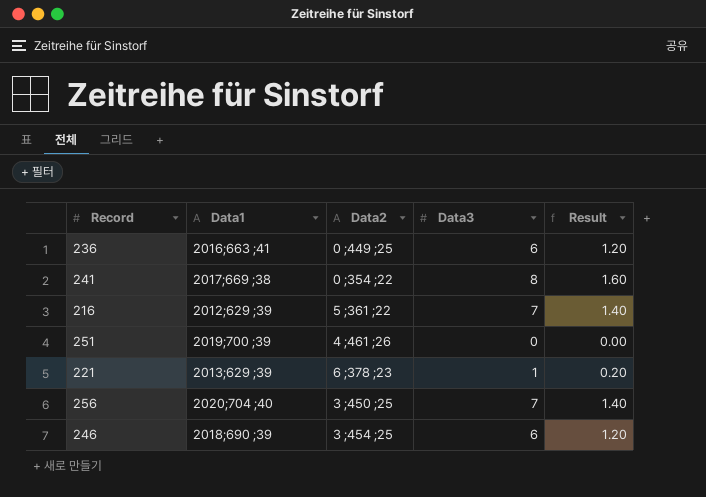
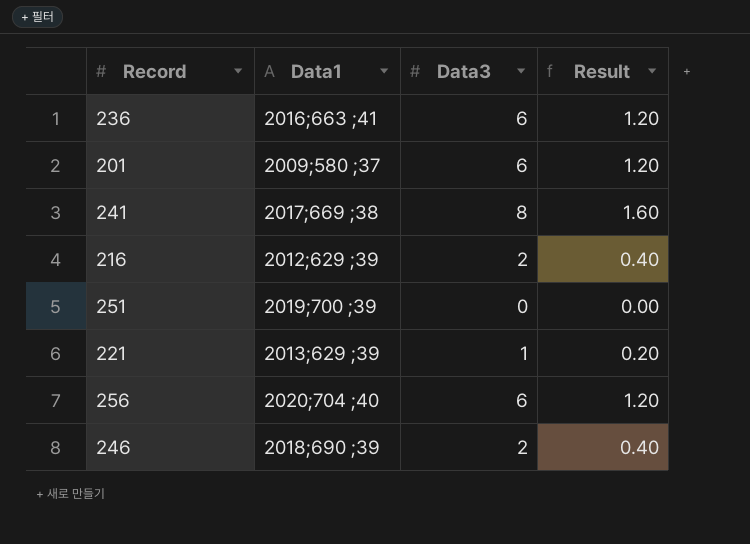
column Data2 | position: 3 -> none
row 201: none -> 2009;580 ;37 | 6 | 1.20
216 | Data3: 7 -> 2
216 | Result: 1.40 -> 0.40
256 | Data3: 7 -> 6
256 | Result: 1.40 -> 1.20
246 | Data3: 6 -> 2
246 | Result: 1.20 -> 0.40

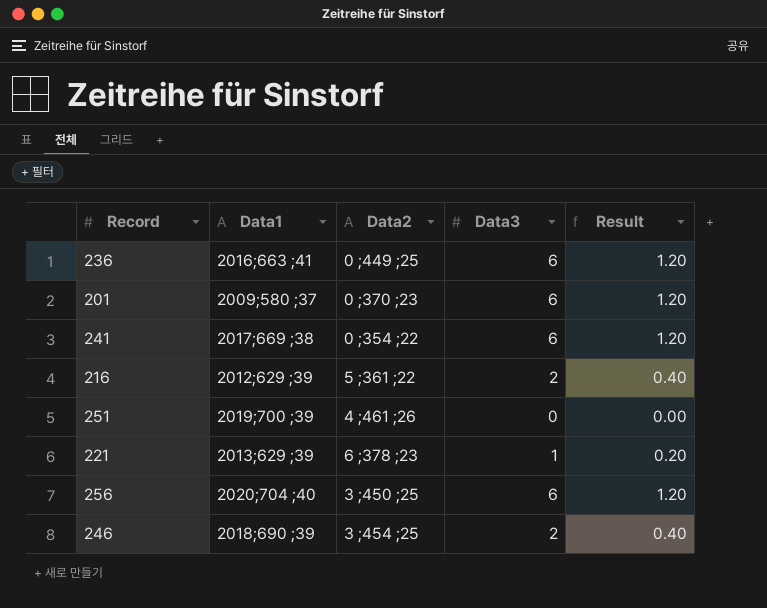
column Data2 | position: none -> 3
241 | Data3: 8 -> 6
241 | Result: 1.60 -> 1.20

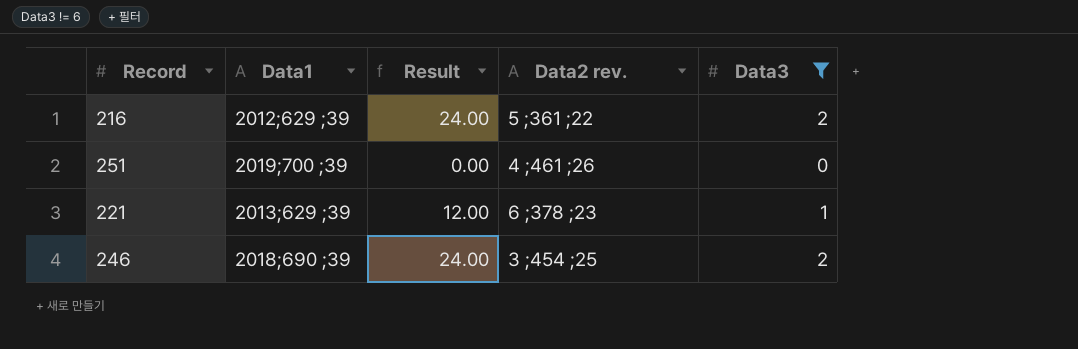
filter: none -> Data3 != 6
column Result | formula: [Data3] * 0.2 -> [Data3] * 12
column Result | position: 5 -> 3
column name: Data2 -> Data2 rev.

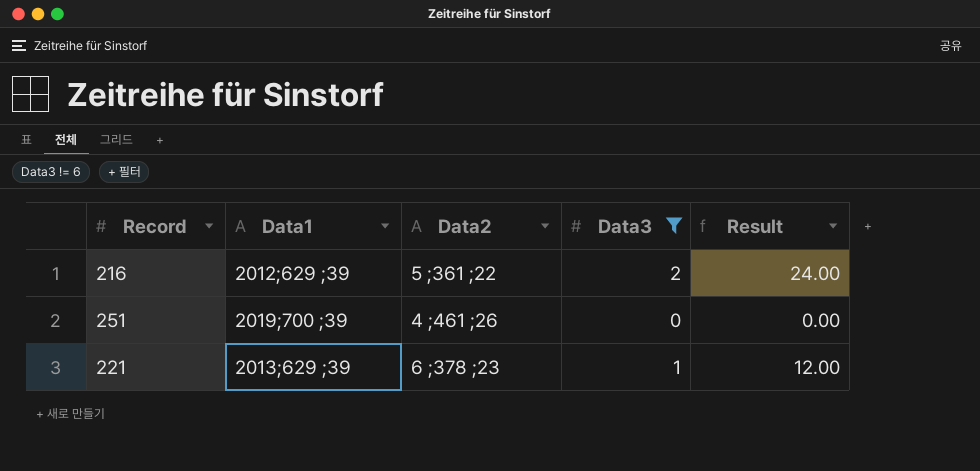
column name: Data2 rev. -> Data2
column Result | position: 3 -> 5
row 246: 2018;690 ;39 | 24.00 | 3 ;454 ;25 | 2 -> none

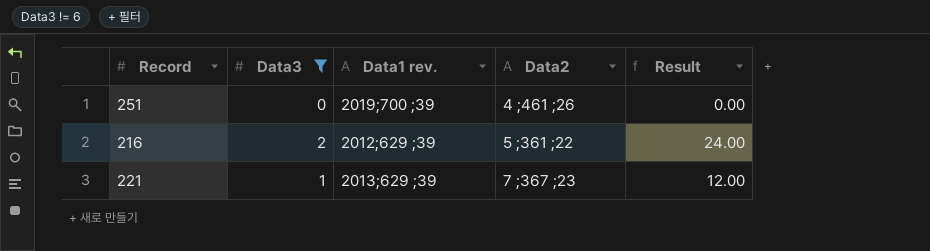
row order: none -> Data2 ascending
column Data3 | position: 4 -> 2
column name: Data1 -> Data1 rev.
221 | Data2: 6 ;378 ;23 -> 7 ;367 ;23

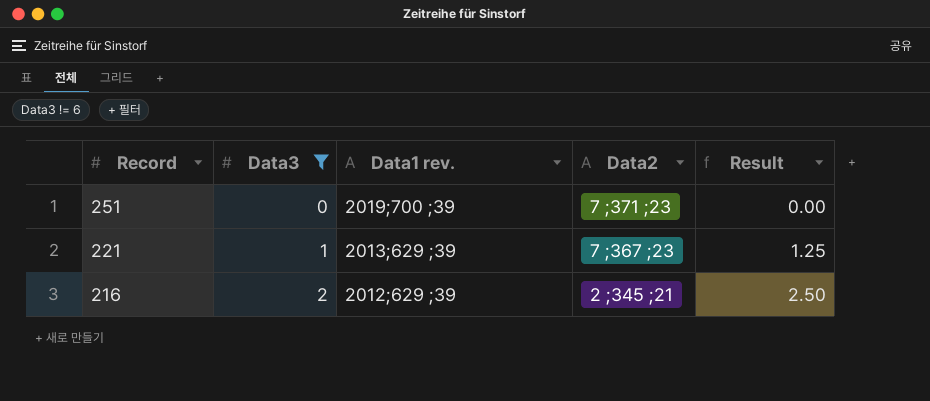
row order: Data2 ascending -> Record descending
column Result | formula: [Data3] * 12 -> [Data3] * 1.25
251 | Data2: 4 ;461 ;26 -> 7 ;371 ;23
216 | Data2: 5 ;361 ;22 -> 2 ;345 ;21

